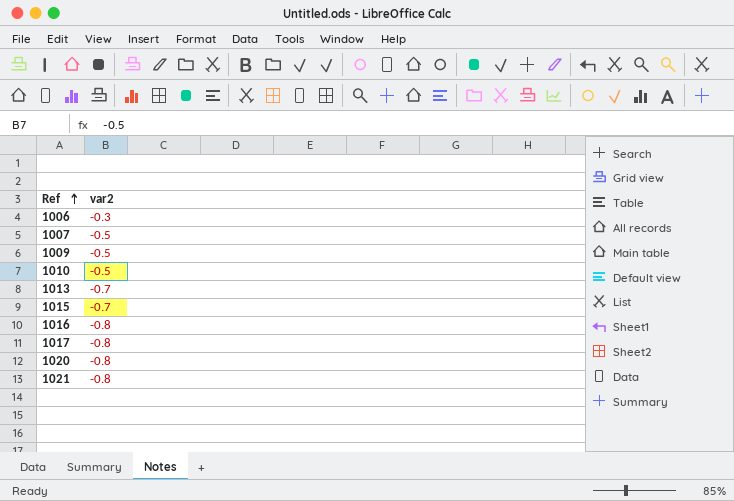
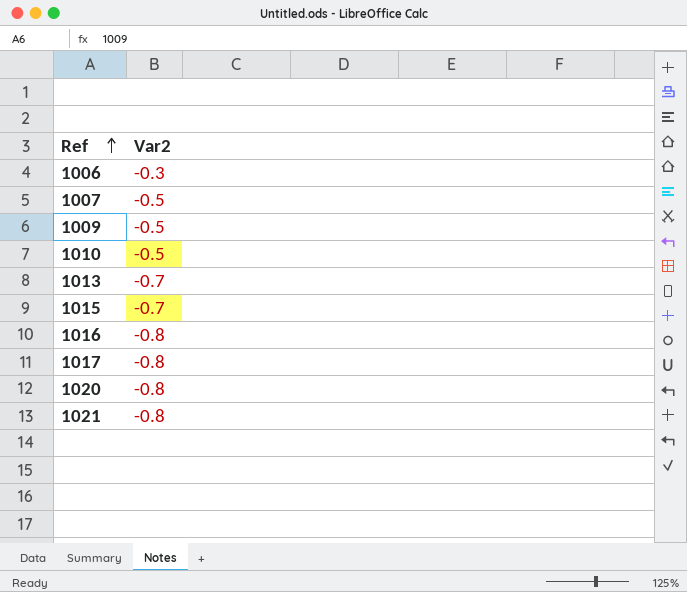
column name: var2 -> Var2

